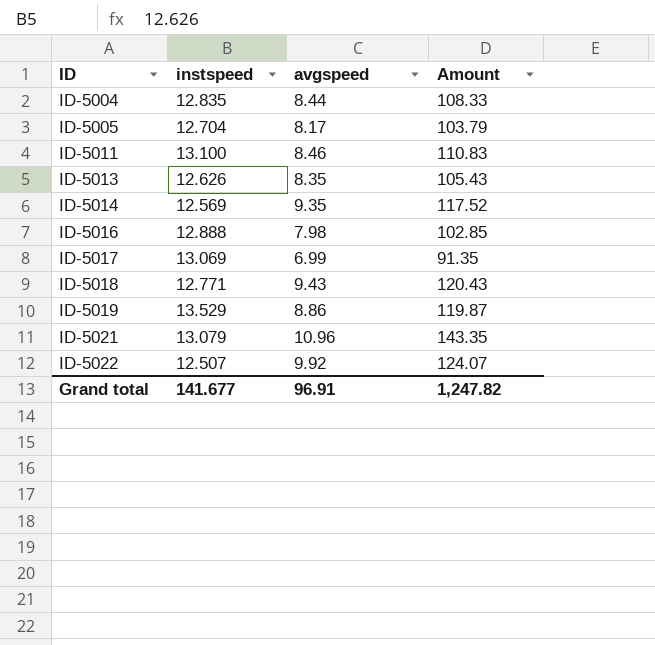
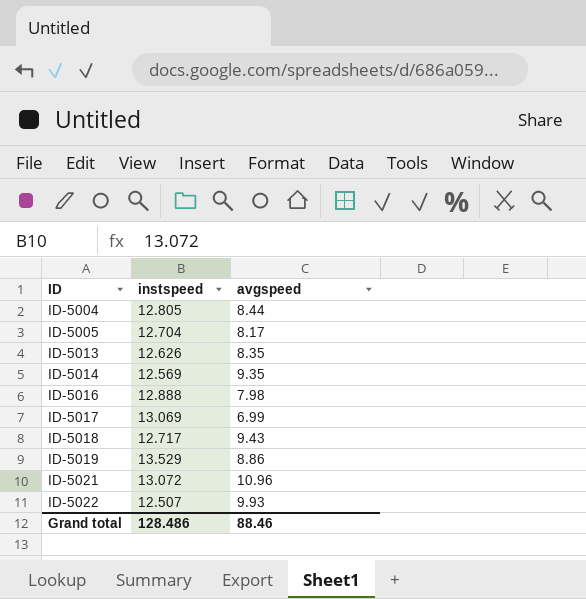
column Amount | formula: [instspeed] * [avgspeed] -> none
row ID-5011: 13.100 | 8.46 | 110.83 -> none
ID-5004 | instspeed: 12.835 -> 12.805
ID-5018 | instspeed: 12.771 -> 12.717
ID-5021 | instspeed: 13.079 -> 13.072
ID-5022 | avgspeed: 9.92 -> 9.93
Grand total | instspeed: 141.677 -> 128.486
Grand total | avgspeed: 96.91 -> 88.46

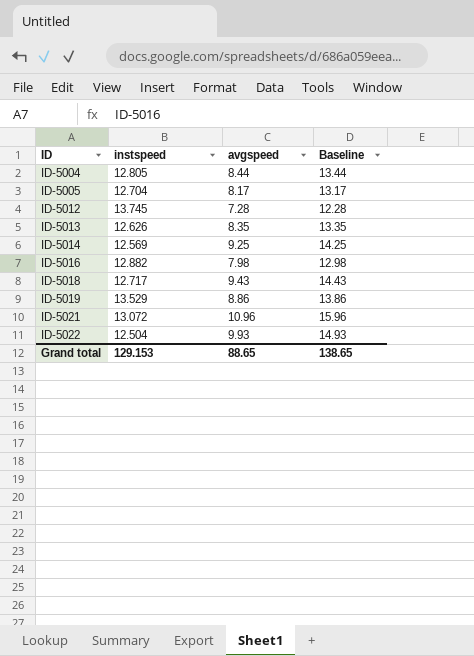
column Baseline | formula: none -> [avgspeed] + 5
row ID-5017: 13.069 | 6.99 -> none
row ID-5012: none -> 13.745 | 7.28 | 12.28
ID-5014 | avgspeed: 9.35 -> 9.25
ID-5016 | instspeed: 12.888 -> 12.882
ID-5022 | instspeed: 12.507 -> 12.504
Grand total | instspeed: 128.486 -> 129.153
Grand total | avgspeed: 88.46 -> 88.65

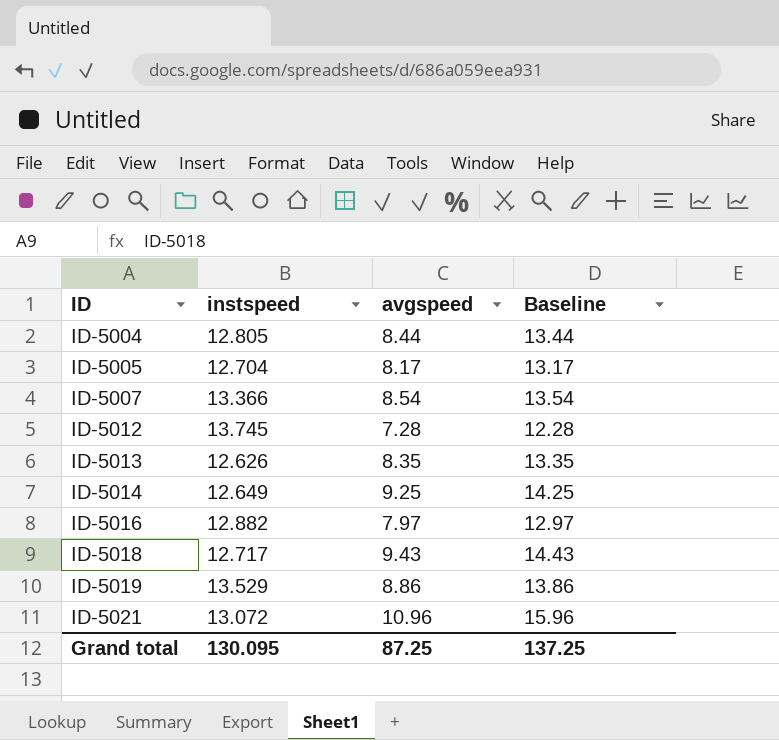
row ID-5022: 12.504 | 9.93 | 14.93 -> none
row ID-5007: none -> 13.366 | 8.54 | 13.54
ID-5014 | instspeed: 12.569 -> 12.649
ID-5016 | avgspeed: 7.98 -> 7.97
ID-5016 | Baseline: 12.98 -> 12.97
Grand total | instspeed: 129.153 -> 130.095
Grand total | avgspeed: 88.65 -> 87.25
Grand total | Baseline: 138.65 -> 137.25

